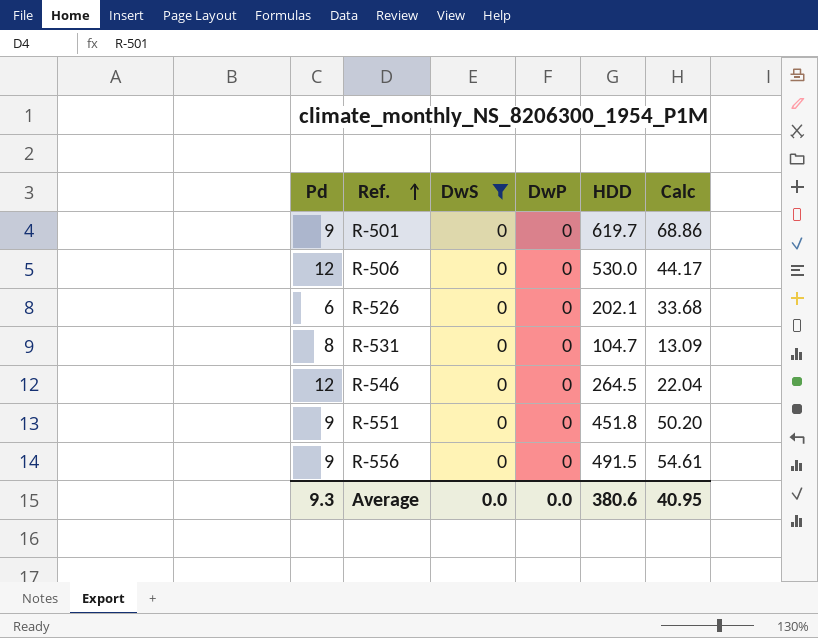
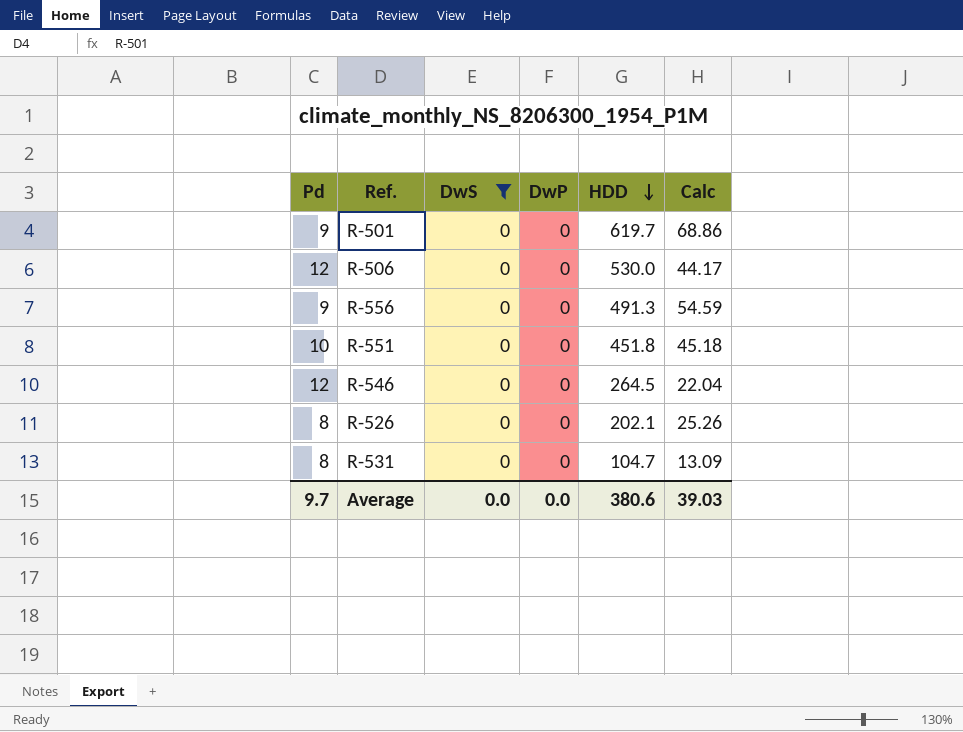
row order: Ref. ascending -> HDD descending
R-556 | HDD: 491.5 -> 491.3
R-556 | Calc: 54.61 -> 54.59
R-551 | Pd: 9 -> 10
R-551 | Calc: 50.20 -> 45.18
R-526 | Pd: 6 -> 8
R-526 | Calc: 33.68 -> 25.26
Average | Pd: 9.3 -> 9.7
Average | Calc: 40.95 -> 39.03

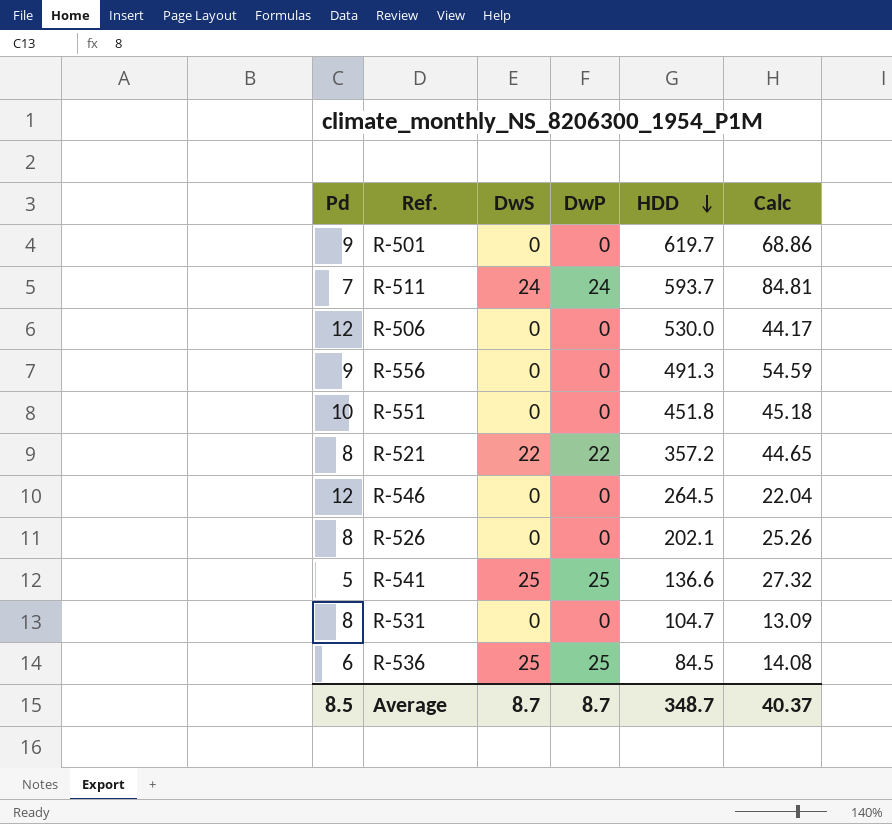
filter: DwS = 0 -> none
Average | Pd: 9.7 -> 8.5
Average | DwS: 0.0 -> 8.7
Average | DwP: 0.0 -> 8.7
Average | HDD: 380.6 -> 348.7
Average | Calc: 39.03 -> 40.37

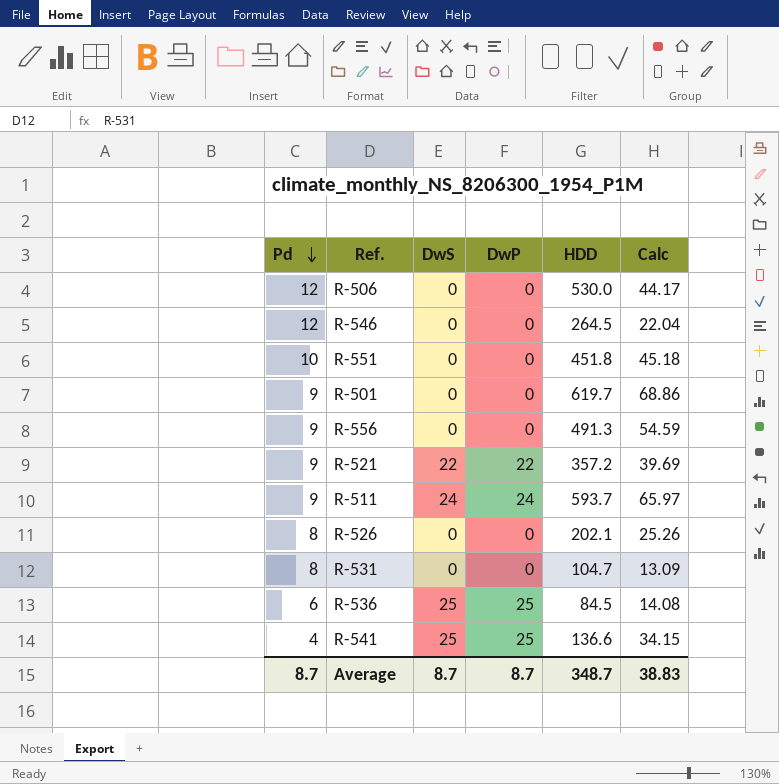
row order: HDD descending -> Pd descending
R-521 | Pd: 8 -> 9
R-521 | Calc: 44.65 -> 39.69
R-511 | Pd: 7 -> 9
R-511 | Calc: 84.81 -> 65.97
R-541 | Pd: 5 -> 4
R-541 | Calc: 27.32 -> 34.15
Average | Pd: 8.5 -> 8.7
Average | Calc: 40.37 -> 38.83

